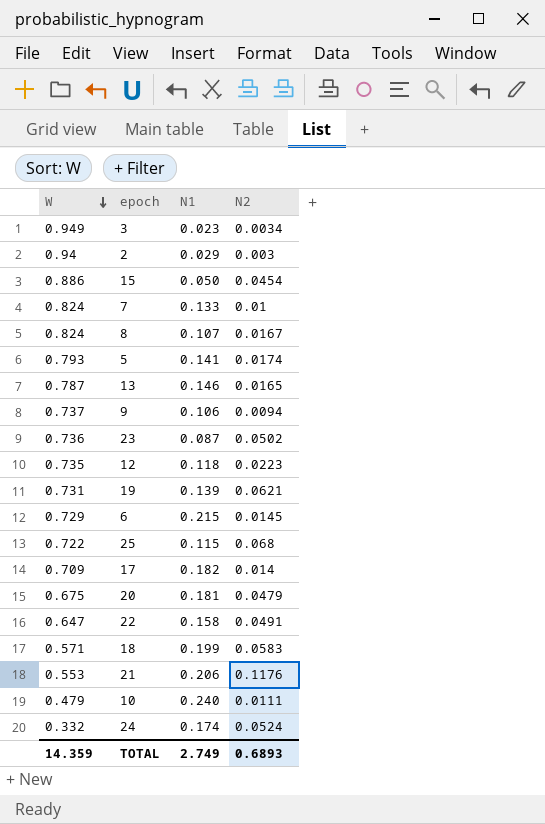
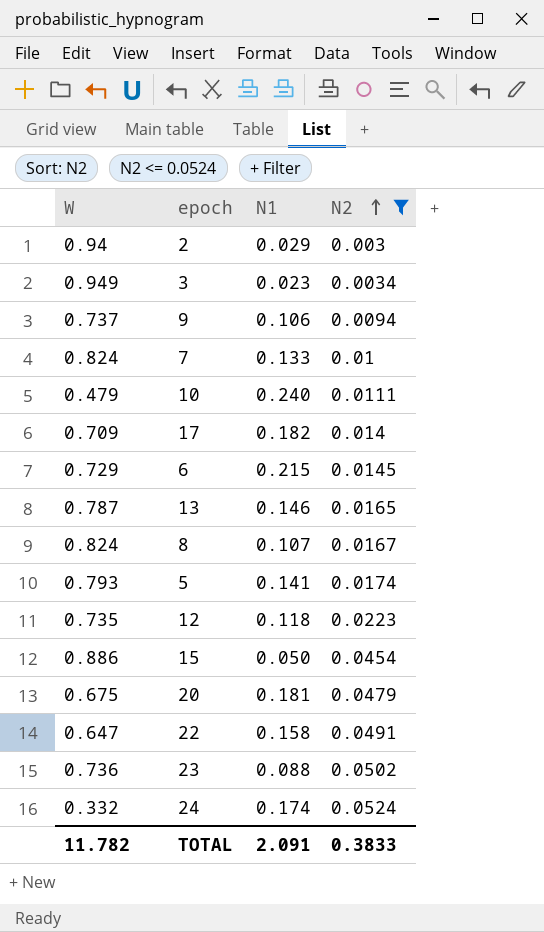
filter: none -> N2 <= 0.0524
row order: W descending -> N2 ascending
23 | N1: 0.087 -> 0.088
TOTAL | W: 14.359 -> 11.782
TOTAL | N1: 2.749 -> 2.091
TOTAL | N2: 0.6893 -> 0.3833

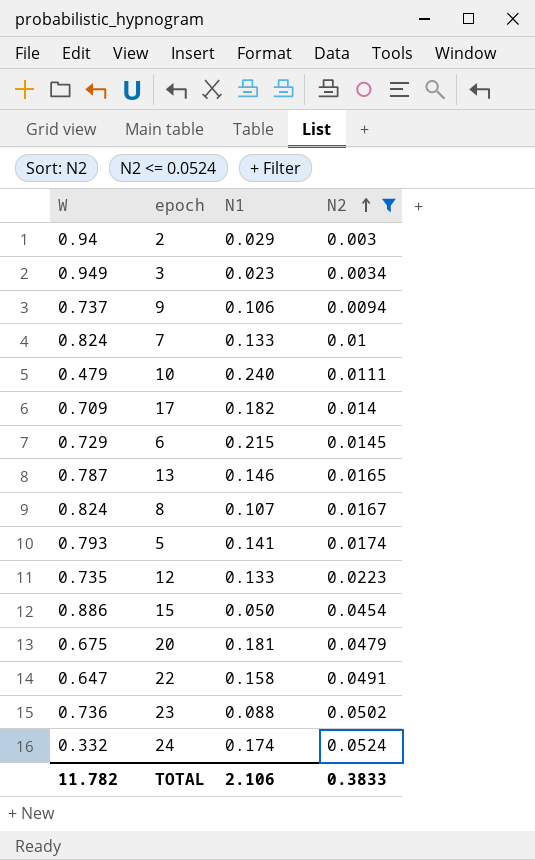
12 | N1: 0.118 -> 0.133
TOTAL | N1: 2.091 -> 2.106

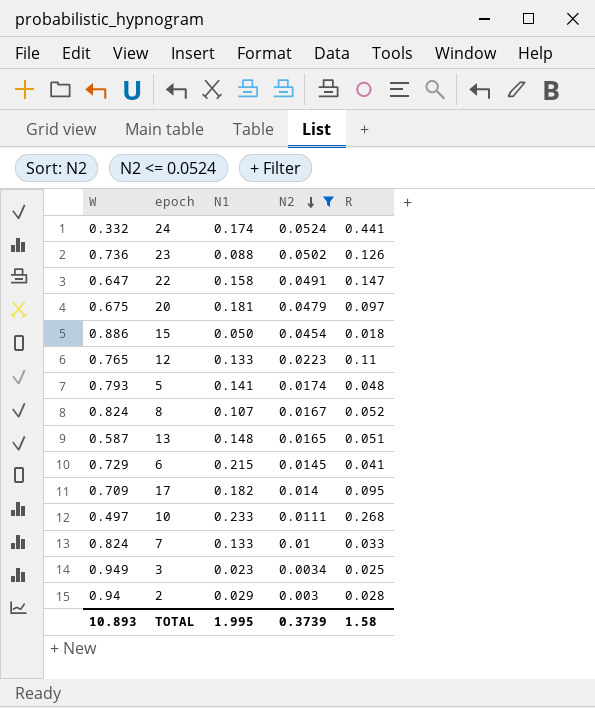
row order: N2 ascending -> N2 descending
column R | position: none -> 5
row 9: 0.737 | 0.106 | 0.0094 -> none
12 | W: 0.735 -> 0.765
13 | W: 0.787 -> 0.587
13 | N1: 0.146 -> 0.148
10 | W: 0.479 -> 0.497
10 | N1: 0.240 -> 0.233
TOTAL | W: 11.782 -> 10.893
TOTAL | N1: 2.106 -> 1.995
TOTAL | N2: 0.3833 -> 0.3739

